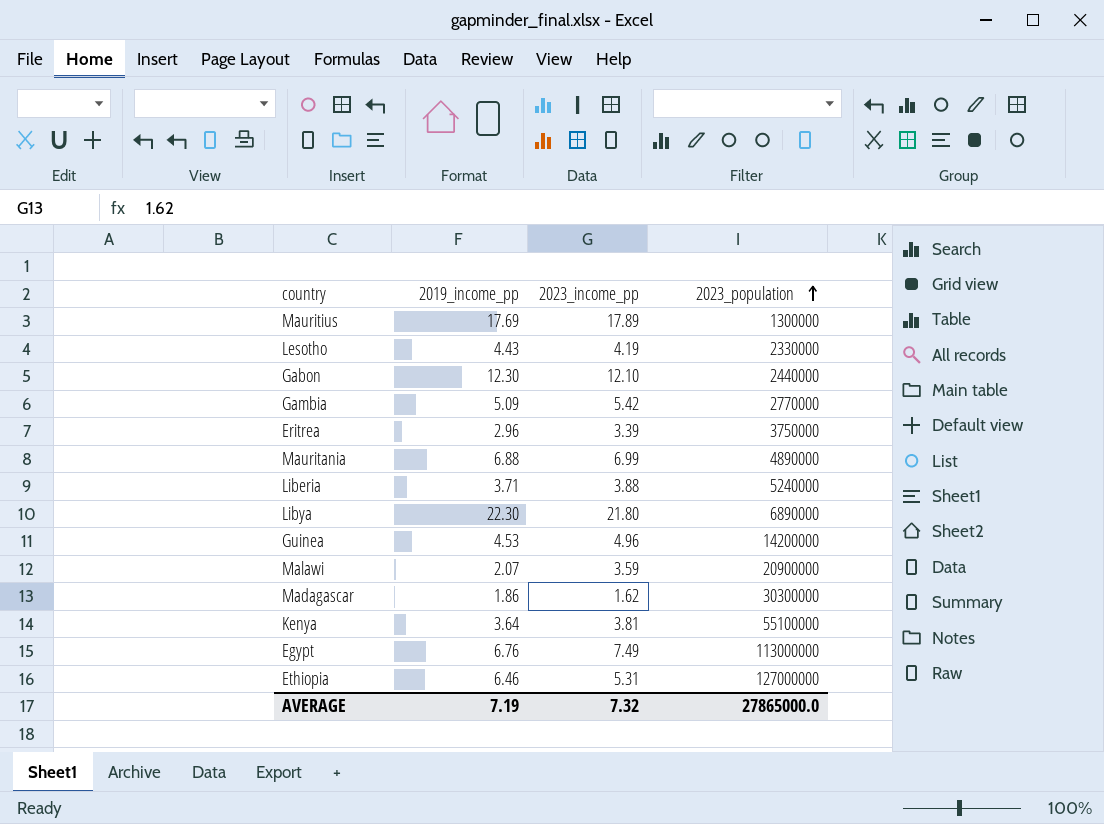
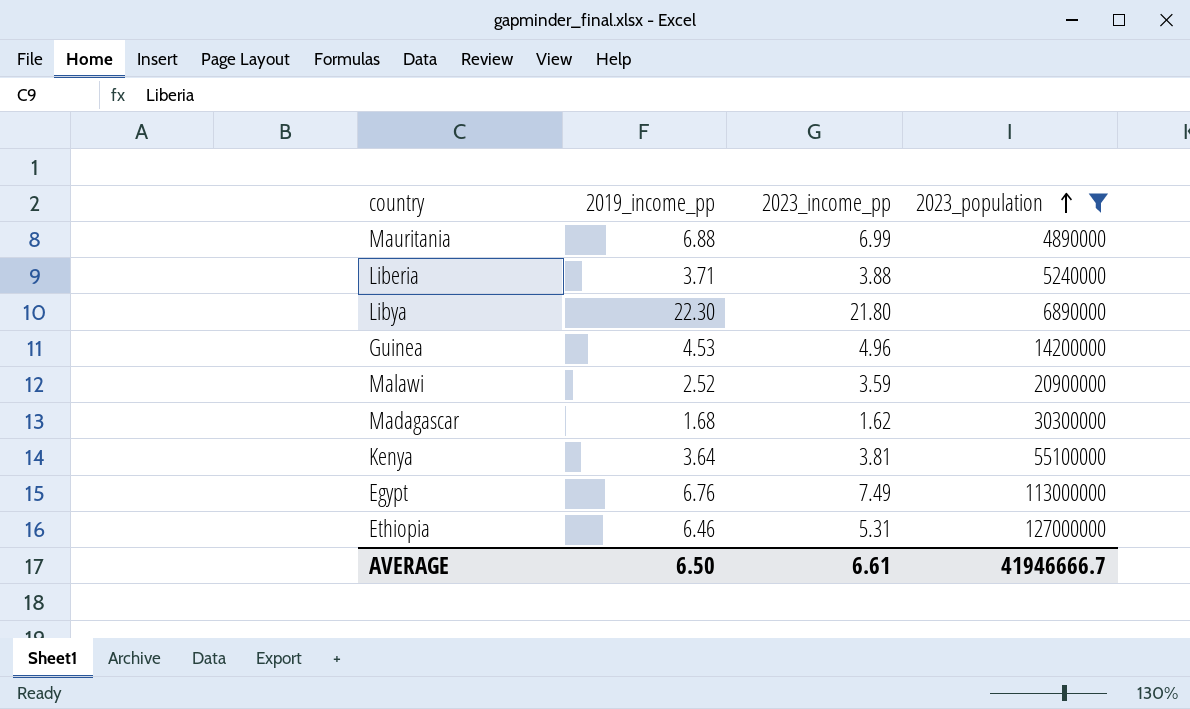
filter: none -> 2023_population >= 4890000
Malawi | 2019_income_pp: 2.07 -> 2.52
Madagascar | 2019_income_pp: 1.86 -> 1.68
AVERAGE | 2019_income_pp: 7.19 -> 6.50
AVERAGE | 2023_income_pp: 7.32 -> 6.61
AVERAGE | 2023_population: 27865000.0 -> 41946666.7

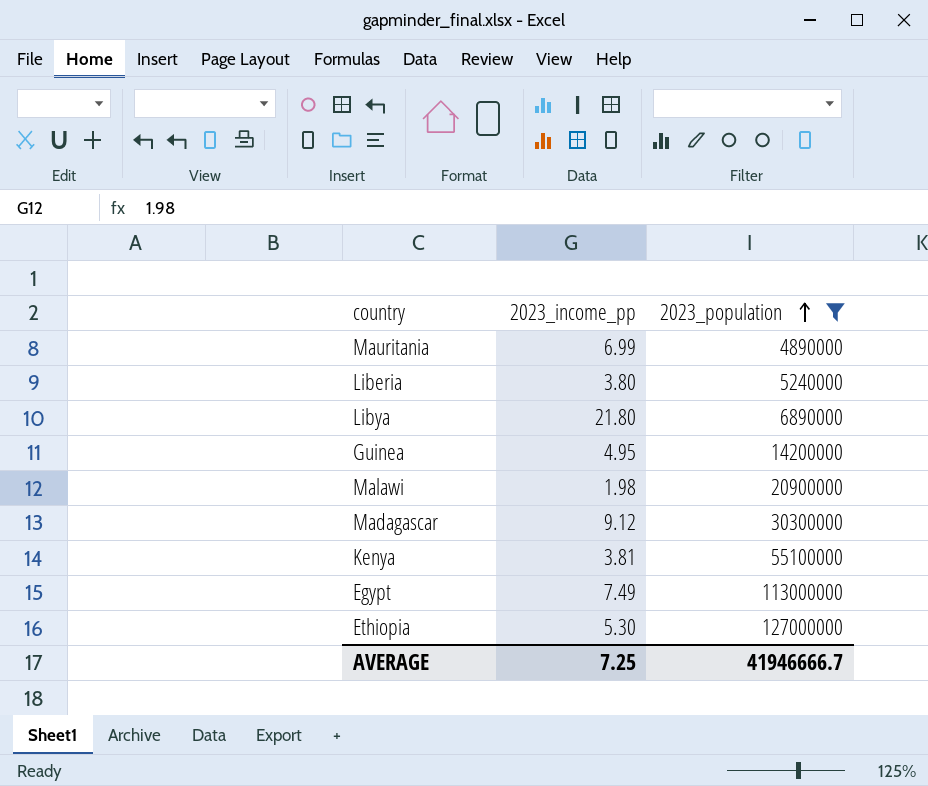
column 2019_income_pp | position: 2 -> none
Liberia | 2023_income_pp: 3.88 -> 3.80
Guinea | 2023_income_pp: 4.96 -> 4.95
Malawi | 2023_income_pp: 3.59 -> 1.98
Madagascar | 2023_income_pp: 1.62 -> 9.12
Ethiopia | 2023_income_pp: 5.31 -> 5.30
AVERAGE | 2023_income_pp: 6.61 -> 7.25

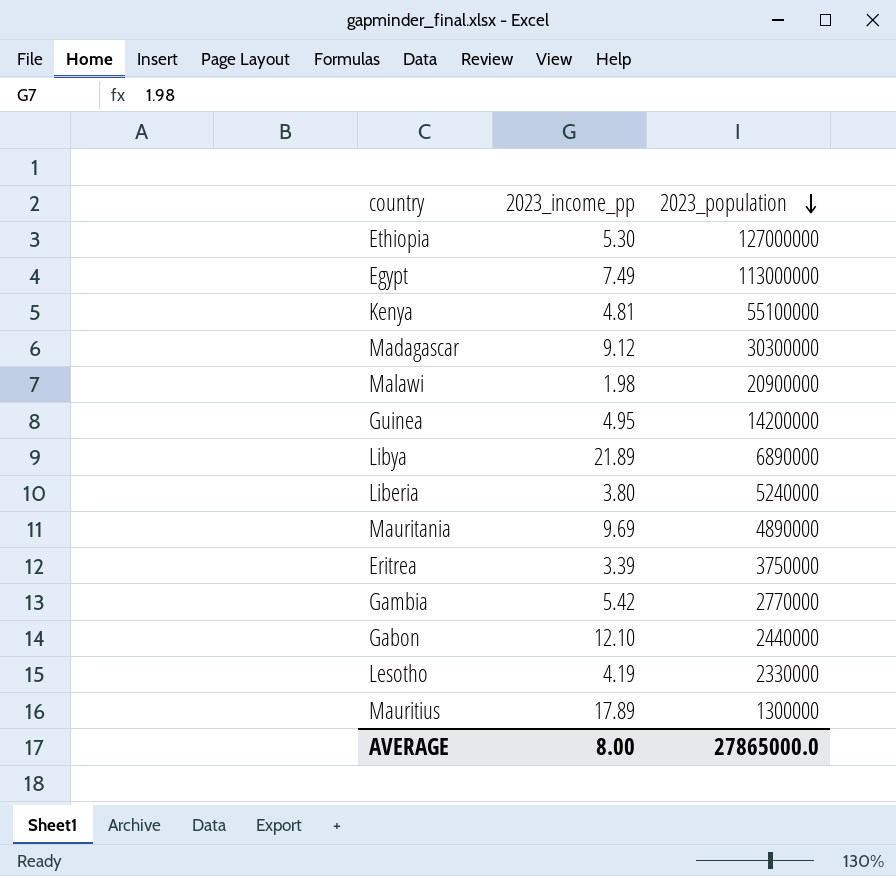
filter: 2023_population >= 4890000 -> none
row order: 2023_population ascending -> 2023_population descending
Kenya | 2023_income_pp: 3.81 -> 4.81
Libya | 2023_income_pp: 21.80 -> 21.89
Mauritania | 2023_income_pp: 6.99 -> 9.69
AVERAGE | 2023_income_pp: 7.25 -> 8.00
AVERAGE | 2023_population: 41946666.7 -> 27865000.0

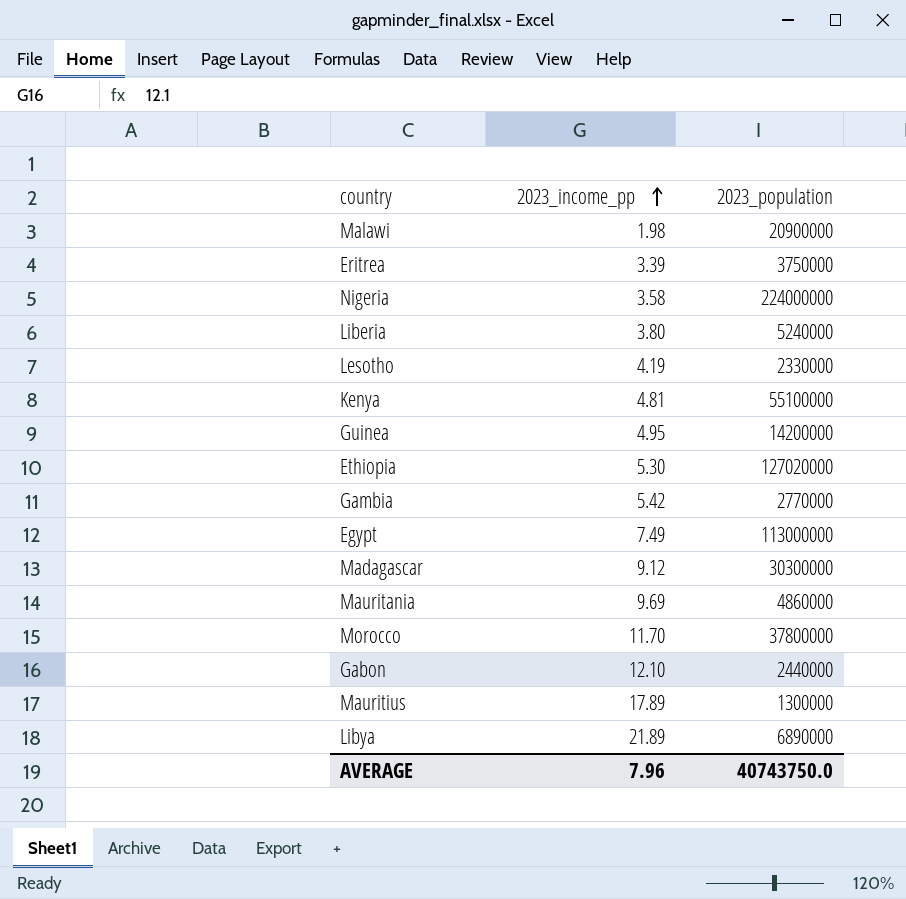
row order: 2023_population descending -> 2023_income_pp ascending
row Nigeria: none -> 3.58 | 224000000
Ethiopia | 2023_population: 127000000 -> 127020000
Mauritania | 2023_population: 4890000 -> 4860000
row Morocco: none -> 11.70 | 37800000
AVERAGE | 2023_income_pp: 8.00 -> 7.96
AVERAGE | 2023_population: 27865000.0 -> 40743750.0

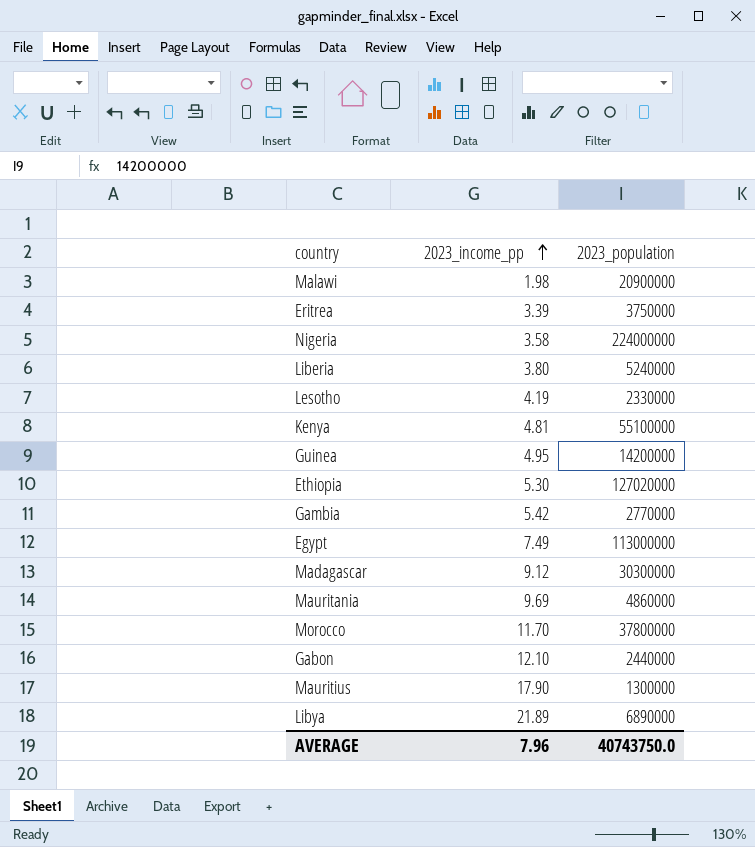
Mauritius | 2023_income_pp: 17.89 -> 17.90

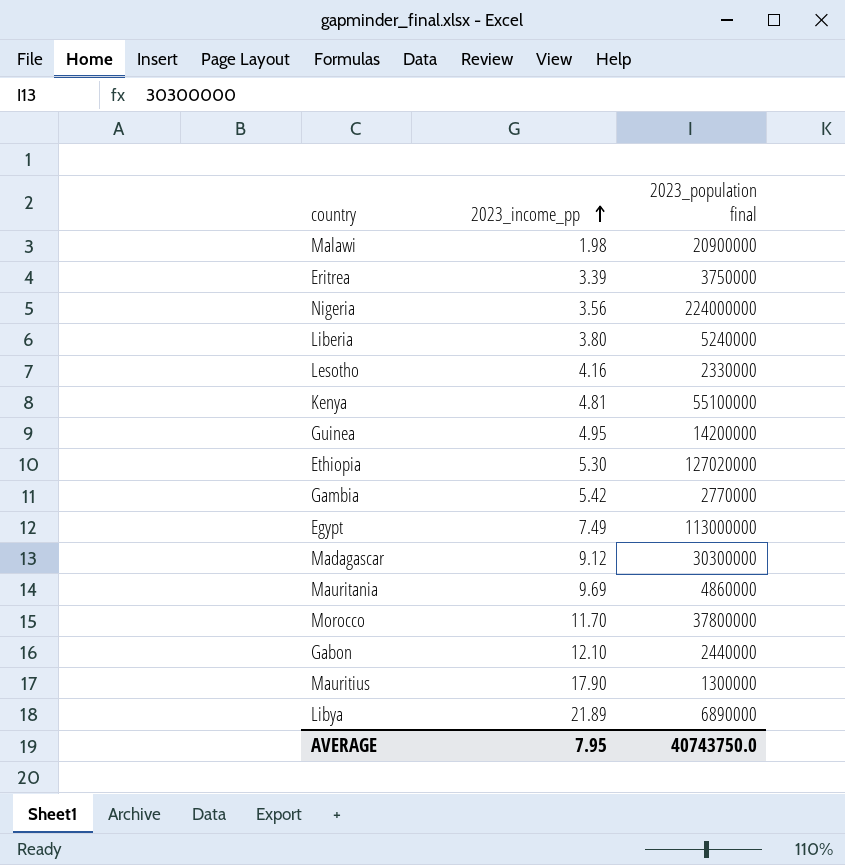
column name: 2023_population -> 2023_population final
Nigeria | 2023_income_pp: 3.58 -> 3.56
Lesotho | 2023_income_pp: 4.19 -> 4.16
AVERAGE | 2023_income_pp: 7.96 -> 7.95

